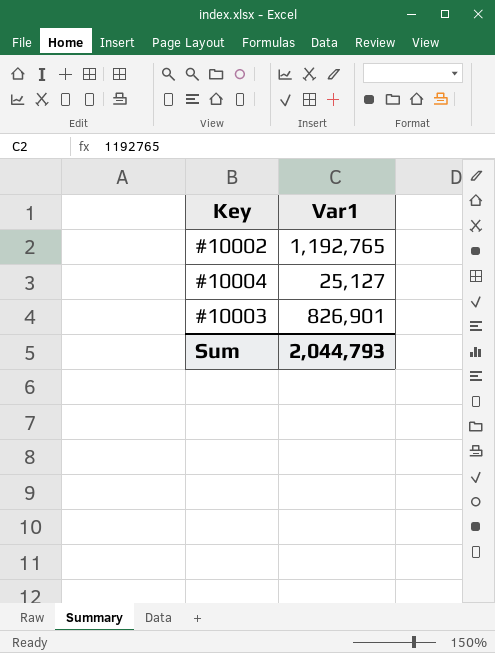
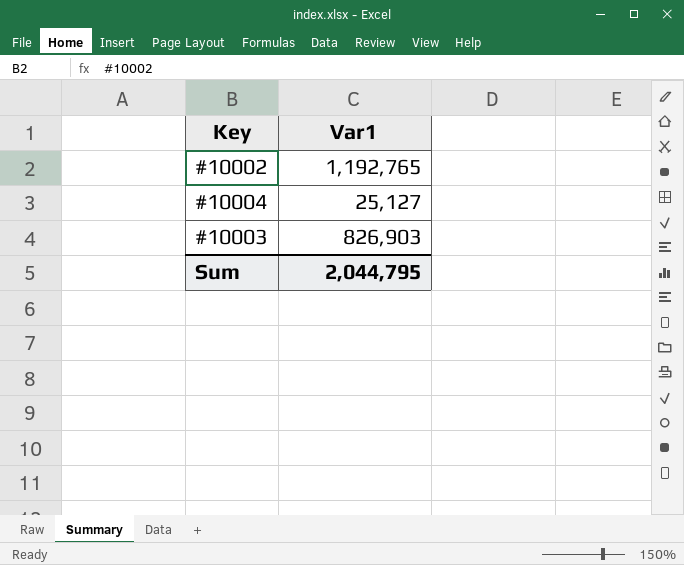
#10003 | Var1: 826,901 -> 826,903
Sum | Var1: 2,044,793 -> 2,044,795

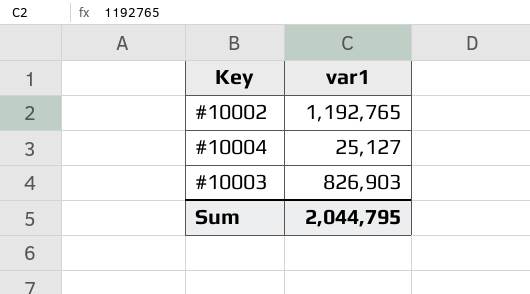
column name: Var1 -> var1

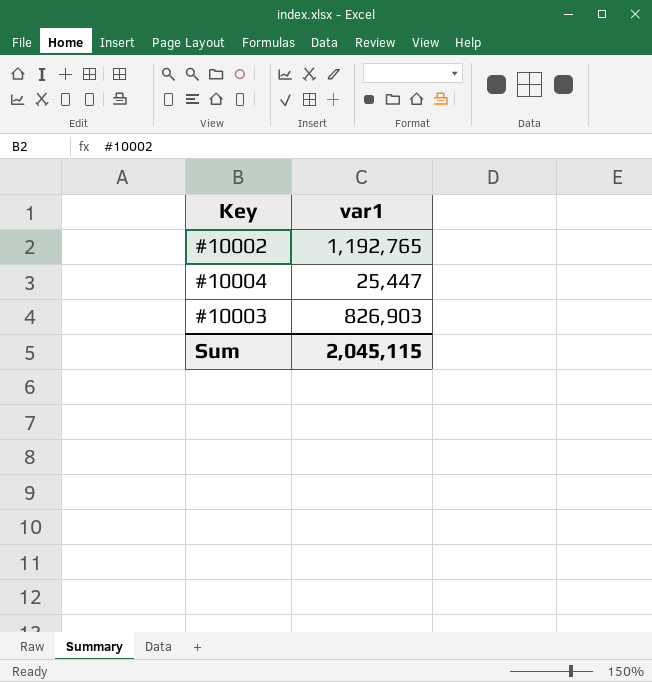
#10004 | var1: 25,127 -> 25,447
Sum | var1: 2,044,795 -> 2,045,115

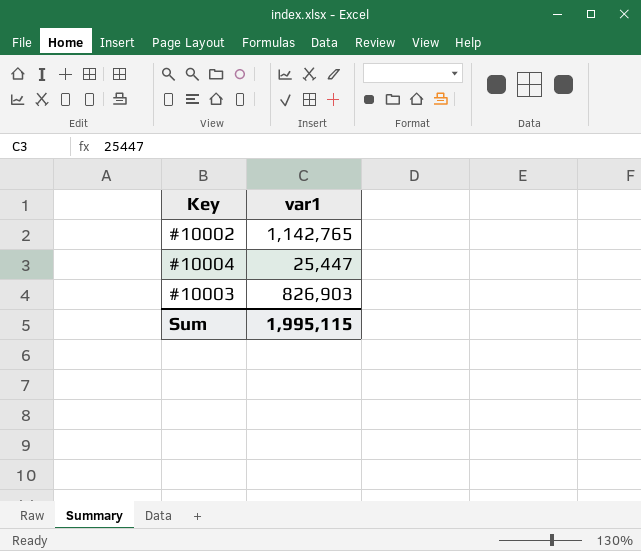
#10002 | var1: 1,192,765 -> 1,142,765
Sum | var1: 2,045,115 -> 1,995,115

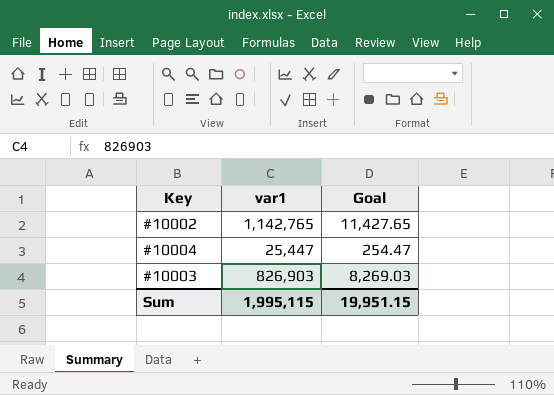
column Goal | formula: none -> [var1] * 0.01

